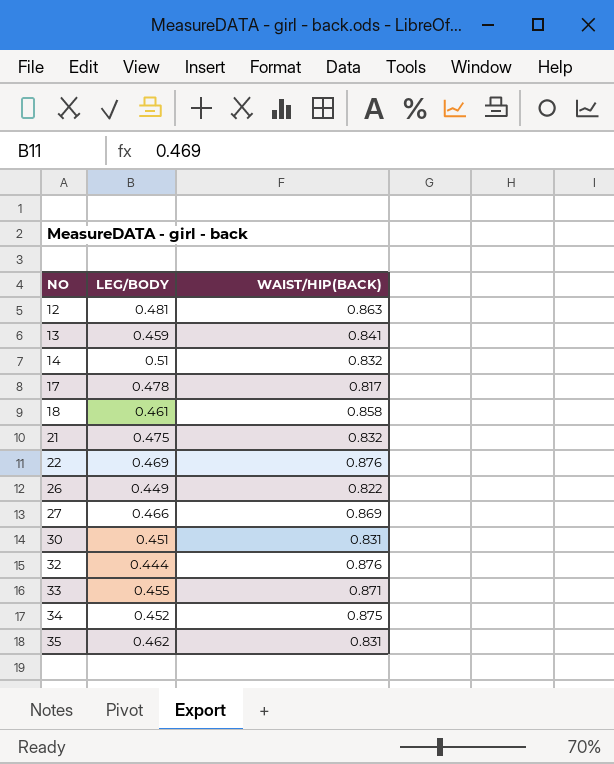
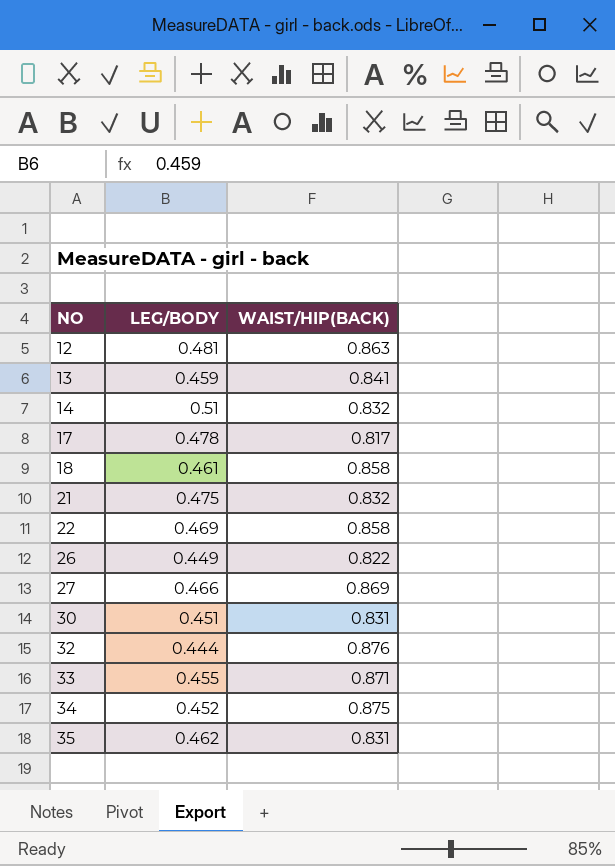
22 | WAIST/HIP(BACK): 0.876 -> 0.858

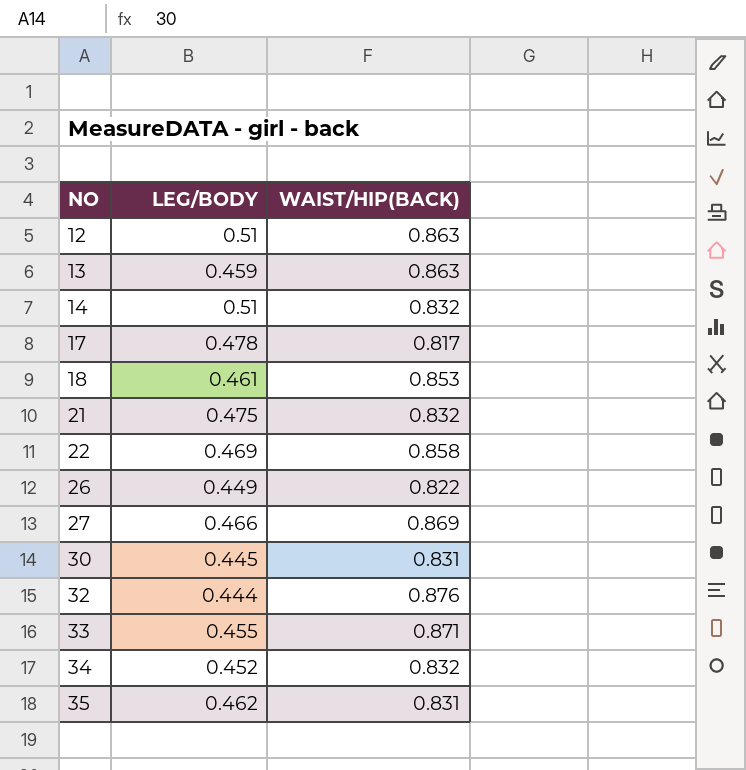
12 | LEG/BODY: 0.481 -> 0.51
13 | WAIST/HIP(BACK): 0.841 -> 0.863
18 | WAIST/HIP(BACK): 0.858 -> 0.853
30 | LEG/BODY: 0.451 -> 0.445
34 | WAIST/HIP(BACK): 0.875 -> 0.832

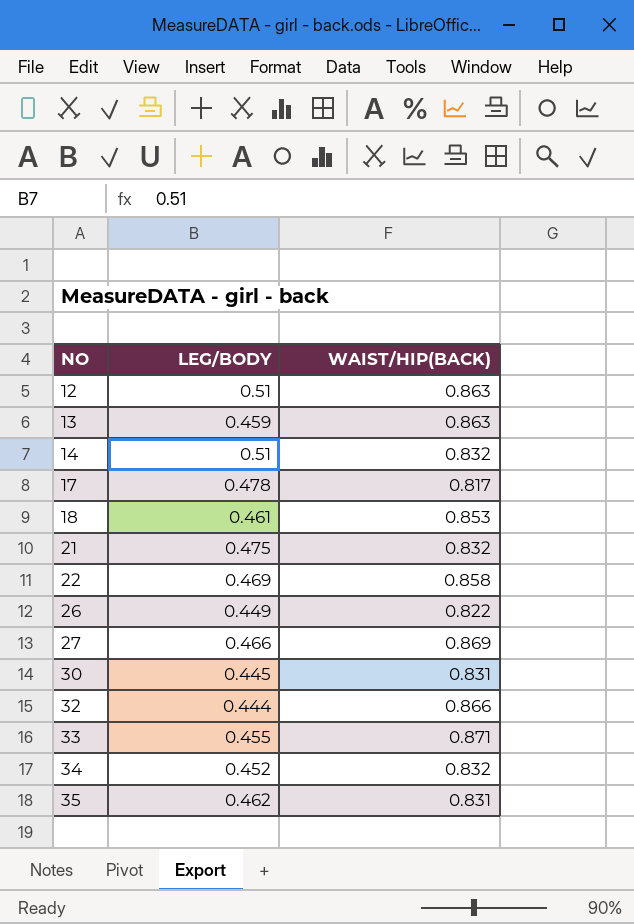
32 | WAIST/HIP(BACK): 0.876 -> 0.866

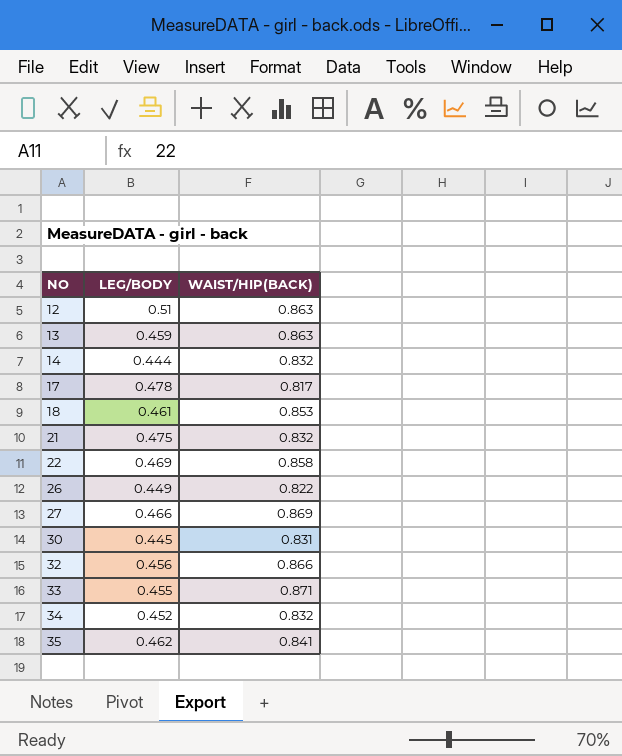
14 | LEG/BODY: 0.51 -> 0.444
32 | LEG/BODY: 0.444 -> 0.456
35 | WAIST/HIP(BACK): 0.831 -> 0.841

